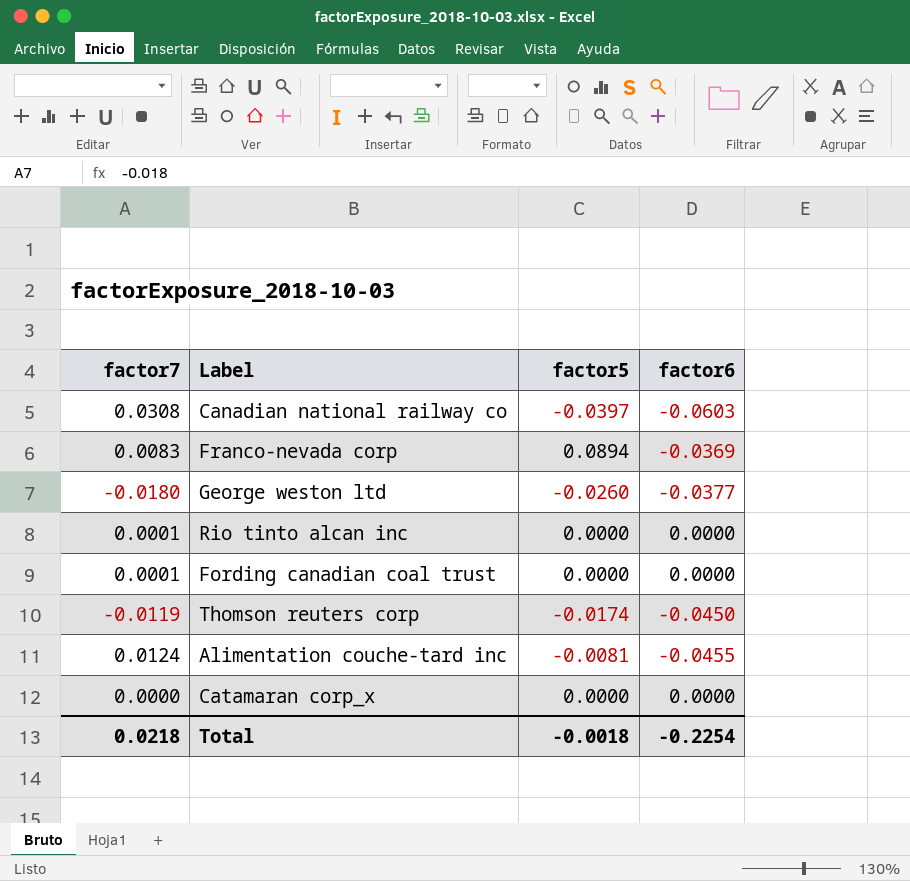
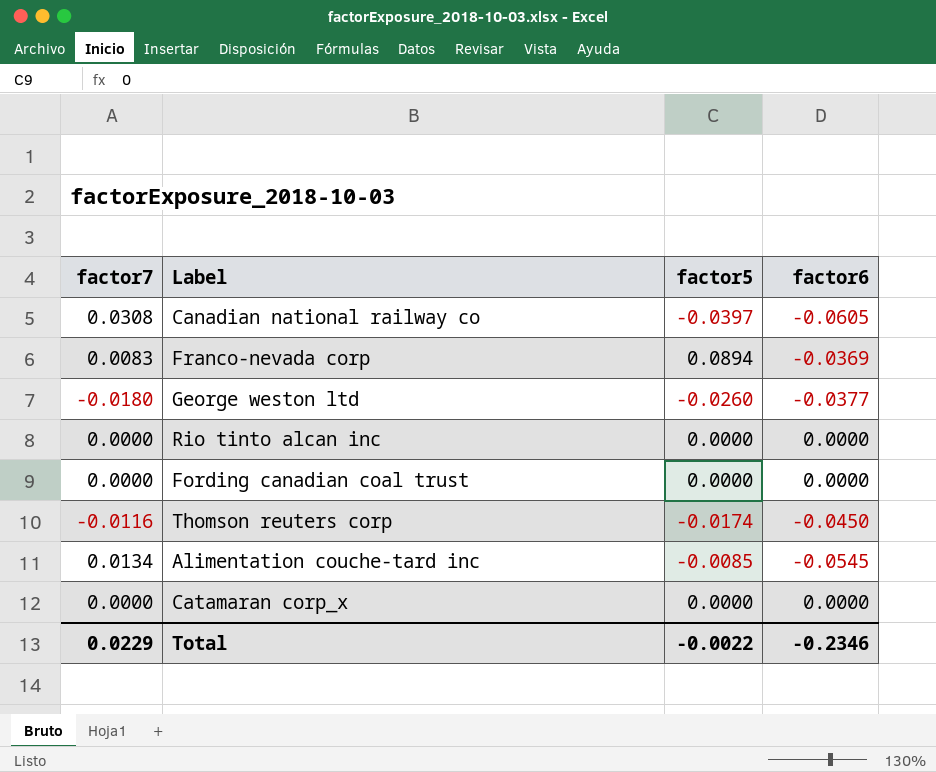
Canadian national railway co | factor6: -0.0603 -> -0.0605
Rio tinto alcan inc | factor7: 0.0001 -> 0.0000
Fording canadian coal trust | factor7: 0.0001 -> 0.0000
Thomson reuters corp | factor7: -0.0119 -> -0.0116
Alimentation couche-tard inc | factor7: 0.0124 -> 0.0134
Alimentation couche-tard inc | factor5: -0.0081 -> -0.0085
Alimentation couche-tard inc | factor6: -0.0455 -> -0.0545
Total | factor7: 0.0218 -> 0.0229
Total | factor5: -0.0018 -> -0.0022
Total | factor6: -0.2254 -> -0.2346

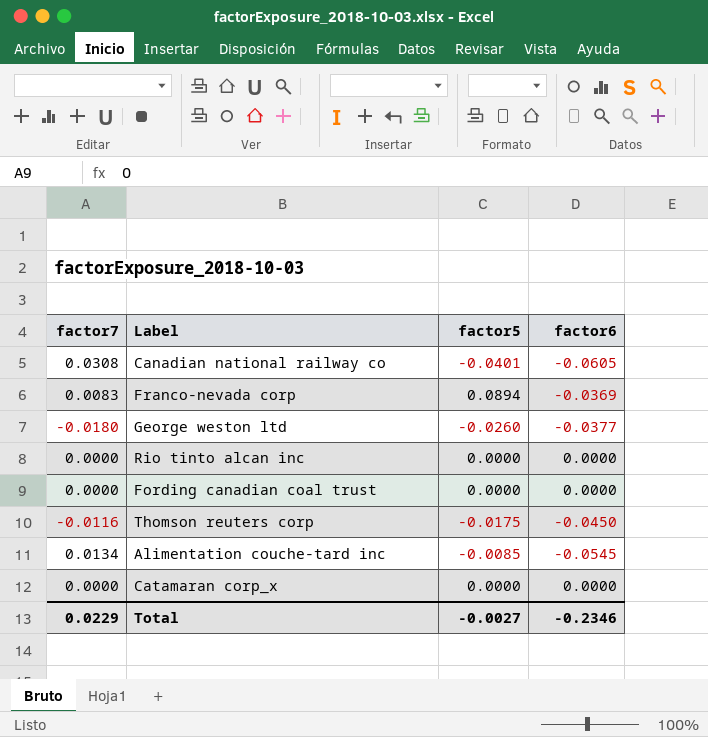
Canadian national railway co | factor5: -0.0397 -> -0.0401
Thomson reuters corp | factor5: -0.0174 -> -0.0175
Total | factor5: -0.0022 -> -0.0027

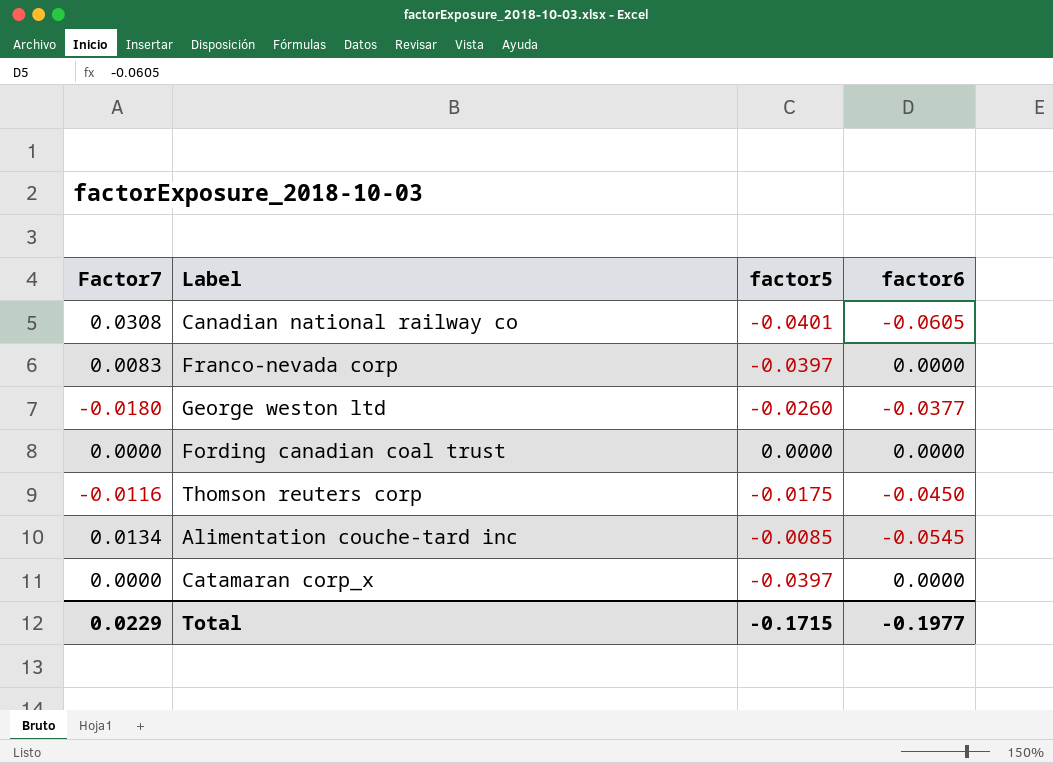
column name: factor7 -> Factor7
row Rio tinto alcan inc: 0.0000 | 0.0000 | 0.0000 -> none
Franco-nevada corp | factor5: 0.0894 -> -0.0397
Franco-nevada corp | factor6: -0.0369 -> 0.0000
Catamaran corp_x | factor5: 0.0000 -> -0.0397
Total | factor5: -0.0027 -> -0.1715
Total | factor6: -0.2346 -> -0.1977

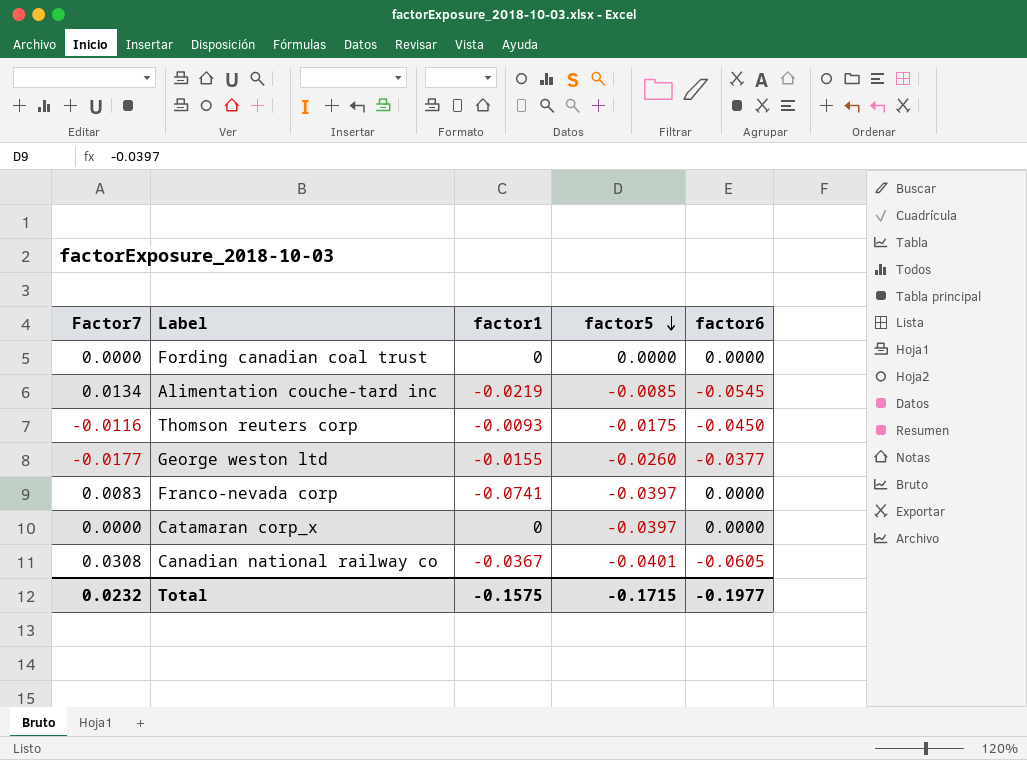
row order: none -> factor5 descending
column factor1 | position: none -> 3
George weston ltd | Factor7: -0.0180 -> -0.0177
Total | Factor7: 0.0229 -> 0.0232

